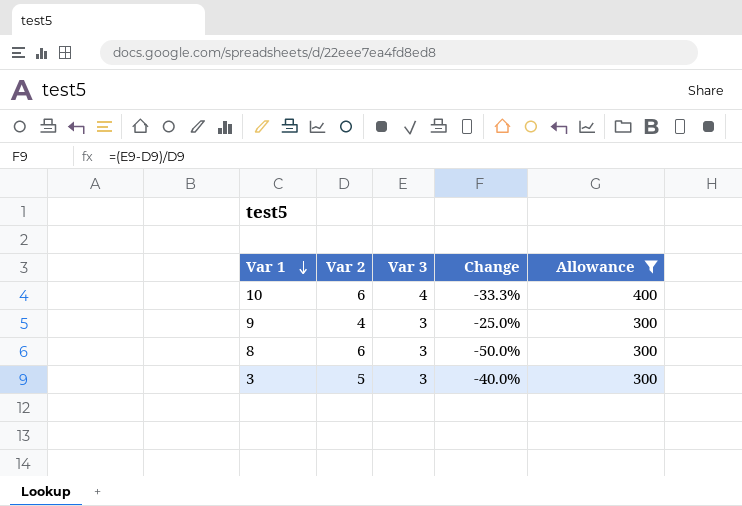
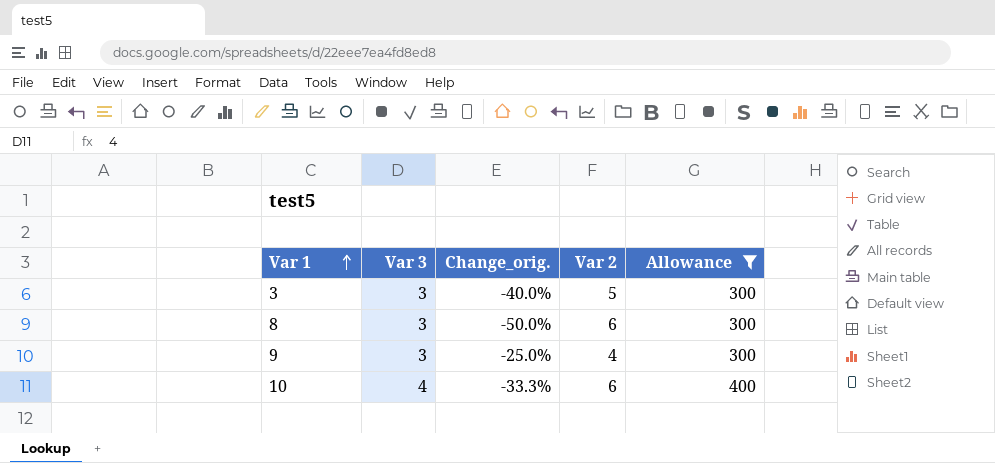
row order: Var 1 descending -> Var 1 ascending
column name: Change -> Change_orig.
column Var 2 | position: 2 -> 4

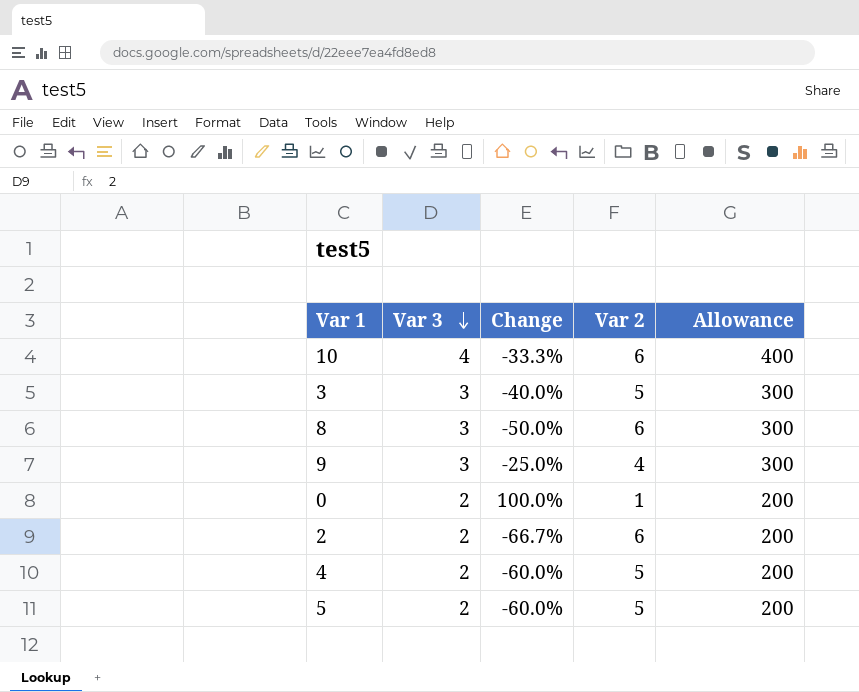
filter: Allowance != 200 -> none
row order: Var 1 ascending -> Var 3 descending
column name: Change_orig. -> Change

